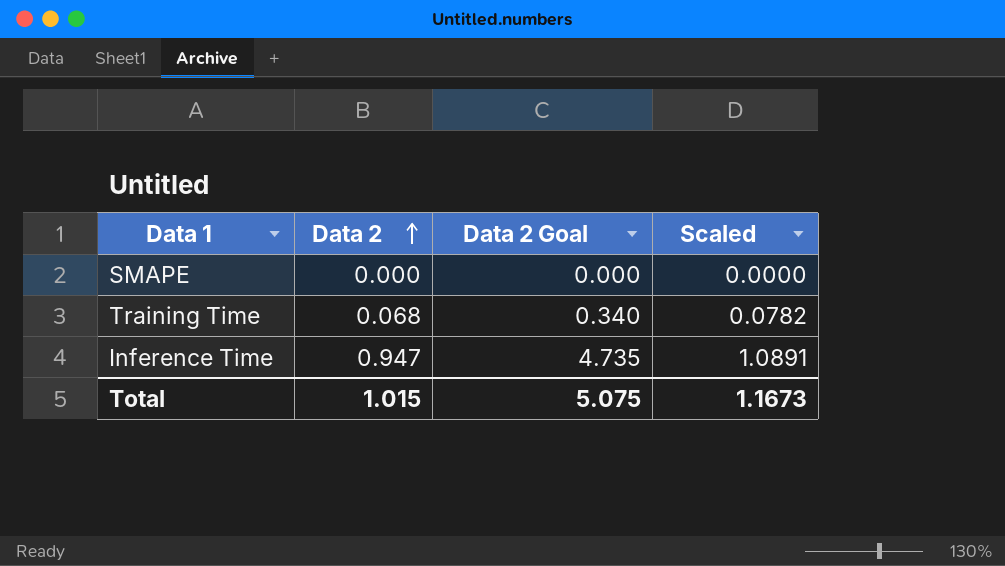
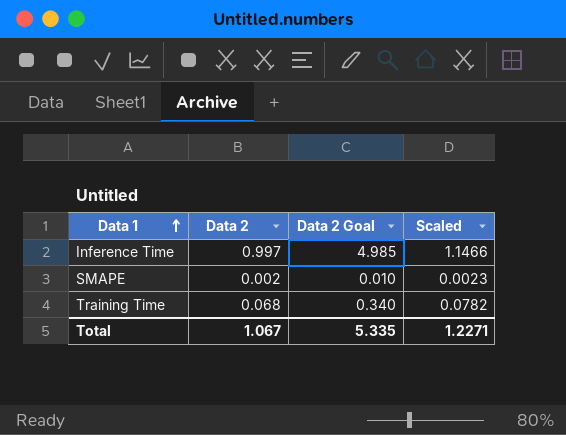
row order: Data 2 ascending -> Data 1 ascending
Inference Time | Data 2: 0.947 -> 0.997
Inference Time | Data 2 Goal: 4.735 -> 4.985
Inference Time | Scaled: 1.0891 -> 1.1466
SMAPE | Data 2: 0.000 -> 0.002
SMAPE | Data 2 Goal: 0.000 -> 0.010
SMAPE | Scaled: 0.0000 -> 0.0023
Total | Data 2: 1.015 -> 1.067
Total | Data 2 Goal: 5.075 -> 5.335
Total | Scaled: 1.1673 -> 1.2271

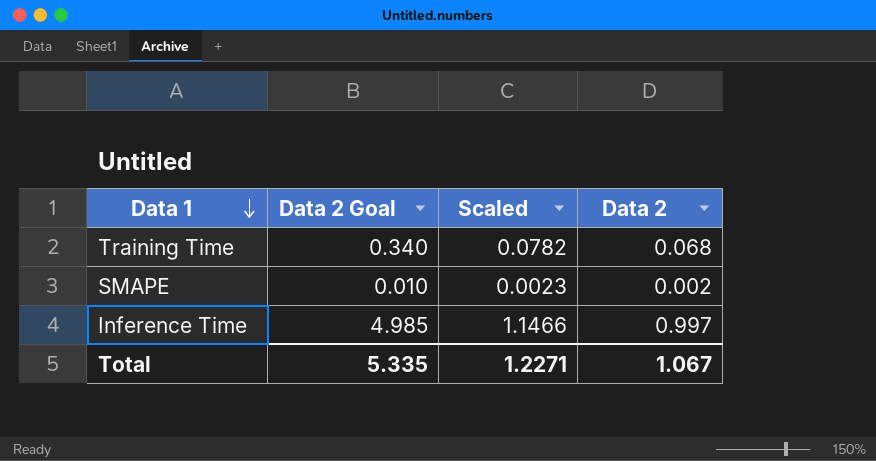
row order: Data 1 ascending -> Data 1 descending
column Data 2 | position: 2 -> 4

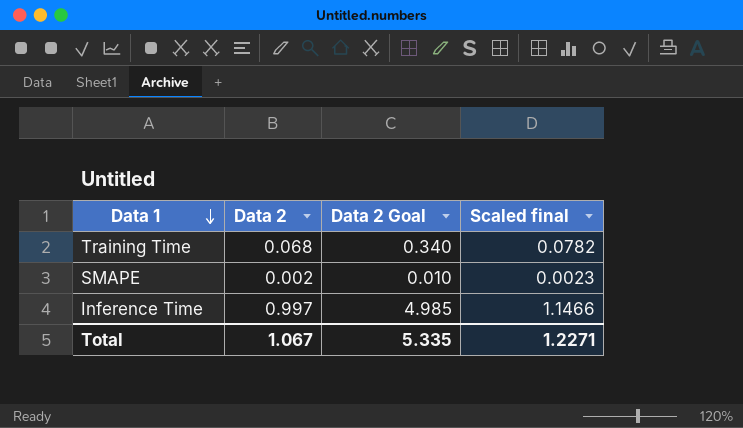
column Data 2 | position: 4 -> 2
column name: Scaled -> Scaled final

